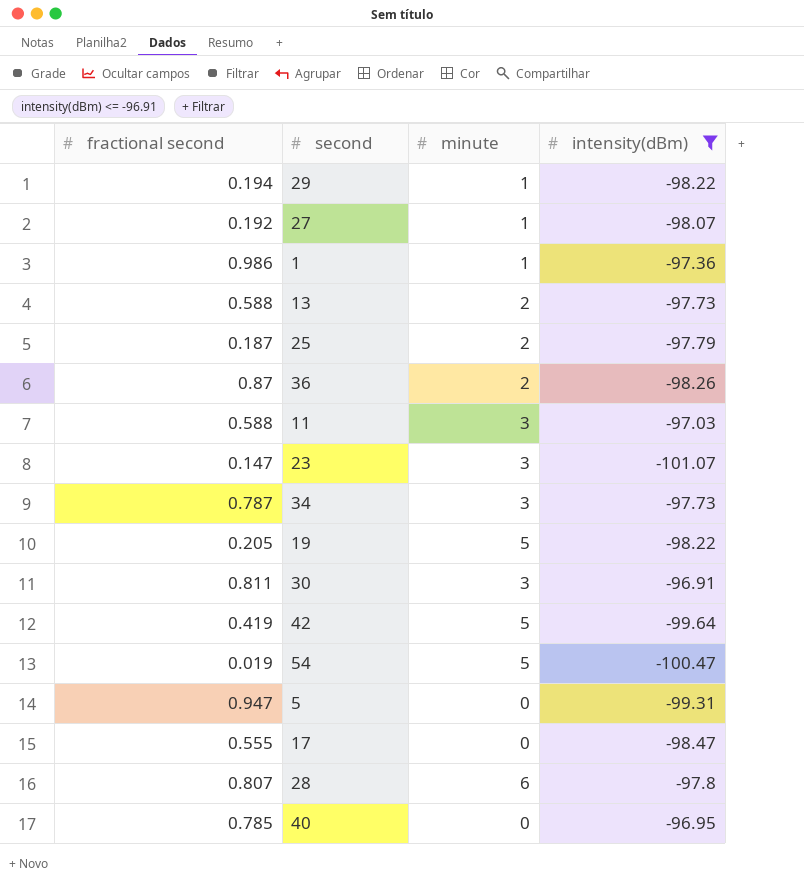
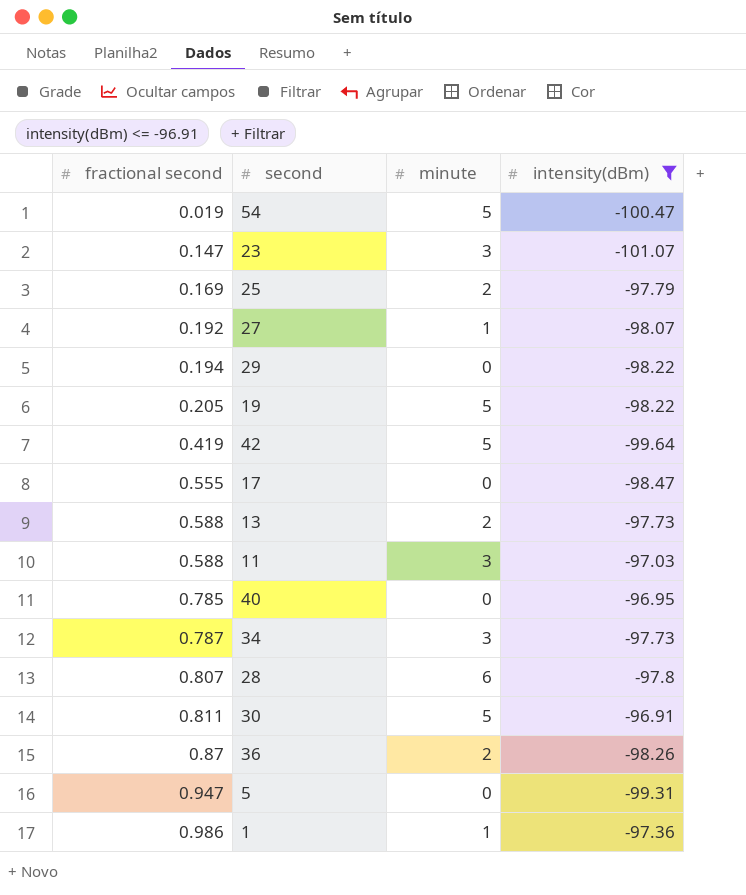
row order: none -> fractional second ascending
25 | fractional second: 0.187 -> 0.169
29 | minute: 1 -> 0
30 | minute: 3 -> 5

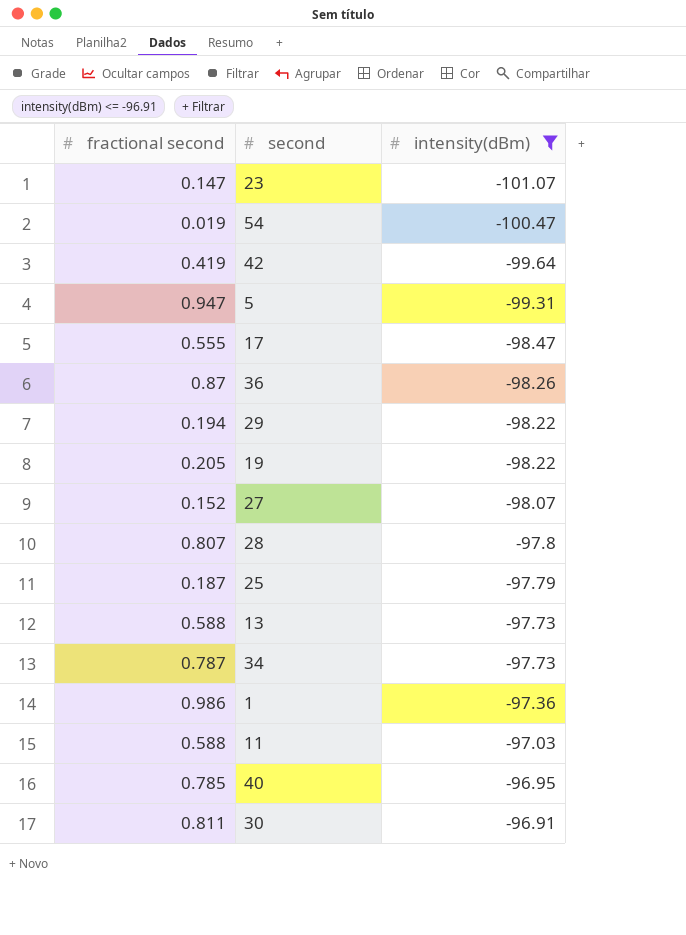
row order: fractional second ascending -> intensity(dBm) ascending
column minute | position: 3 -> none
27 | fractional second: 0.192 -> 0.152
25 | fractional second: 0.169 -> 0.187

